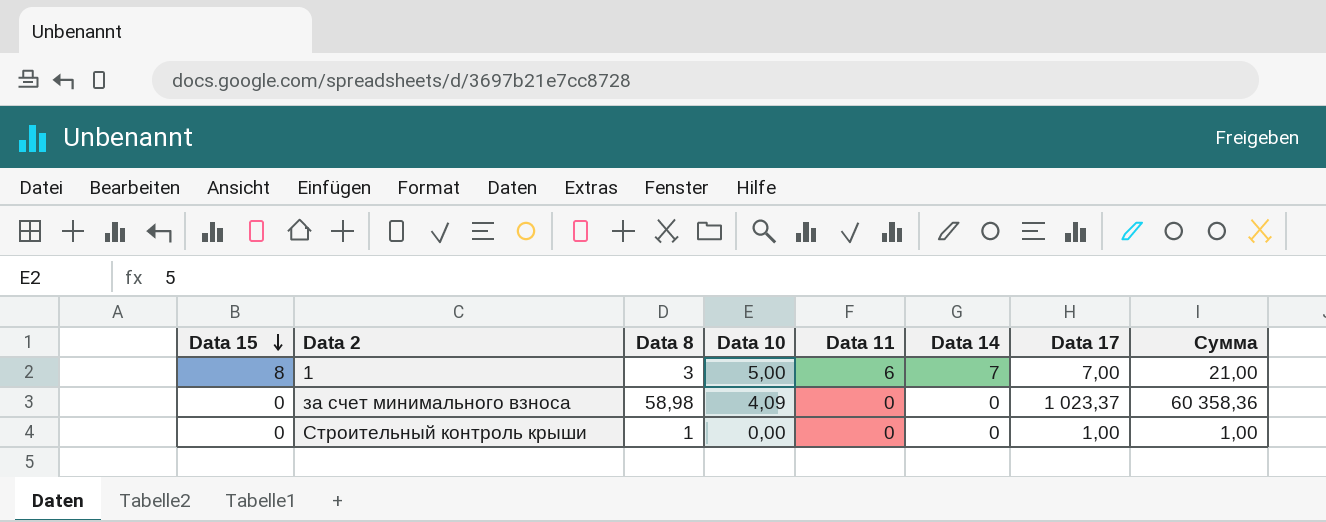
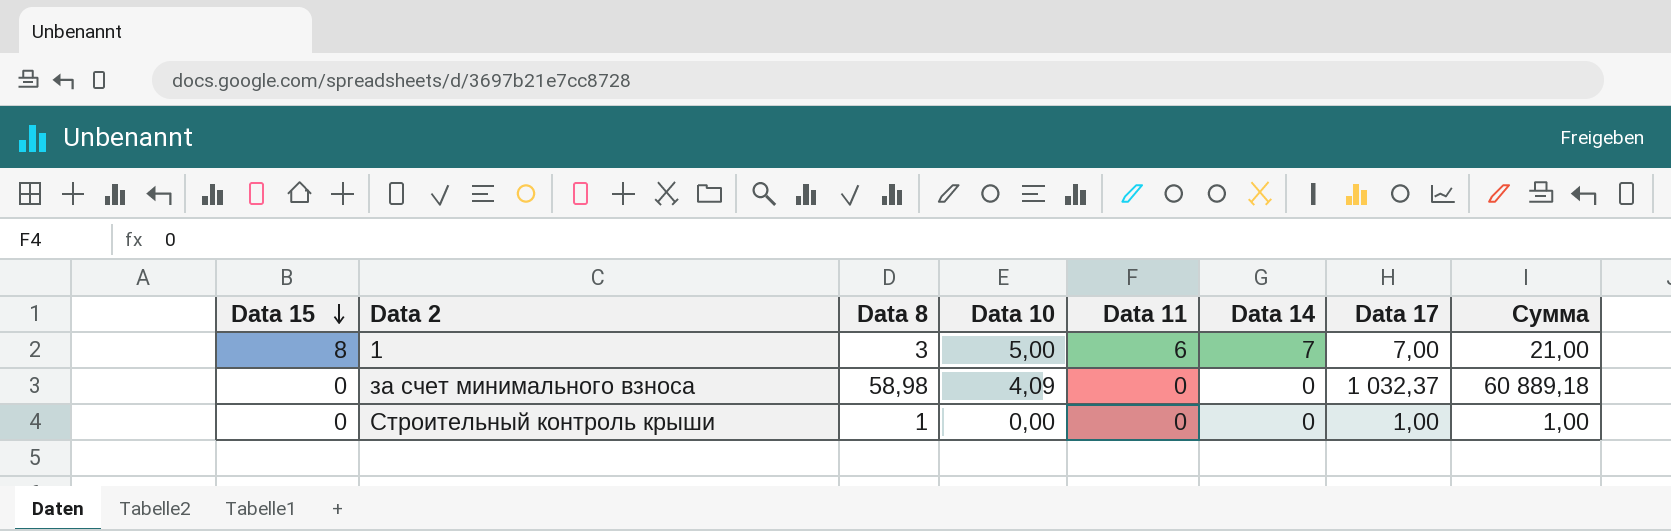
за счет минимального взноса | Data 17: 1 023,37 -> 1 032,37
за счет минимального взноса | Сумма: 60 358,36 -> 60 889,18

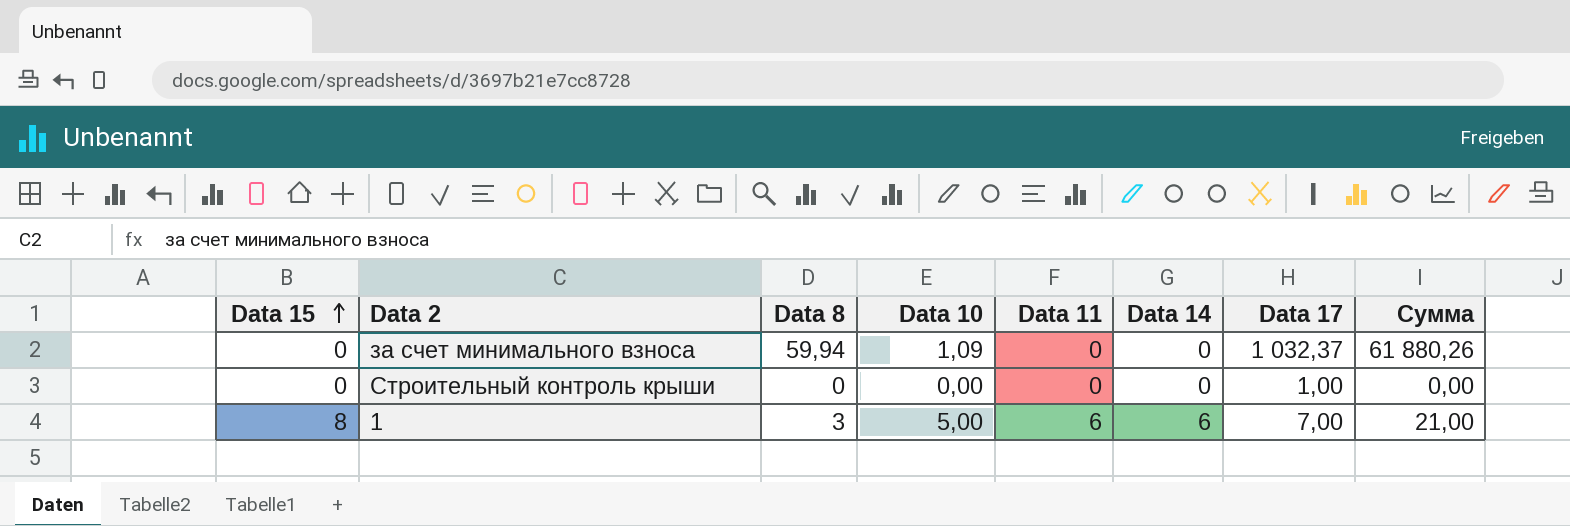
row order: Data 15 descending -> Data 15 ascending
за счет минимального взноса | Data 8: 58,98 -> 59,94
за счет минимального взноса | Data 10: 4,09 -> 1,09
за счет минимального взноса | Сумма: 60 889,18 -> 61 880,26
Строительный контроль крыши | Data 8: 1 -> 0
Строительный контроль крыши | Сумма: 1,00 -> 0,00
1 | Data 14: 7 -> 6

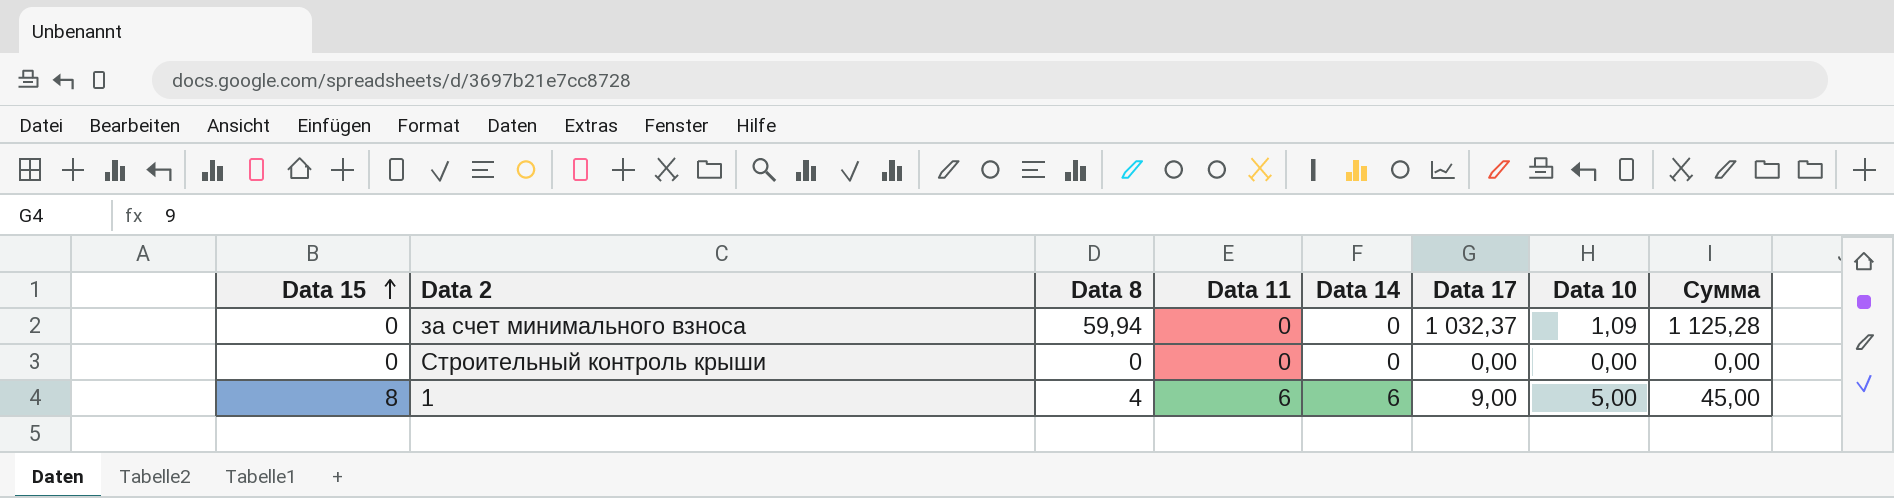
column Data 10 | position: 4 -> 7
column Сумма | formula: [Data 8] * [Data 17] -> [Data 17] * [Data 10]
Строительный контроль крыши | Data 17: 1,00 -> 0,00
1 | Data 8: 3 -> 4
1 | Data 17: 7,00 -> 9,00

